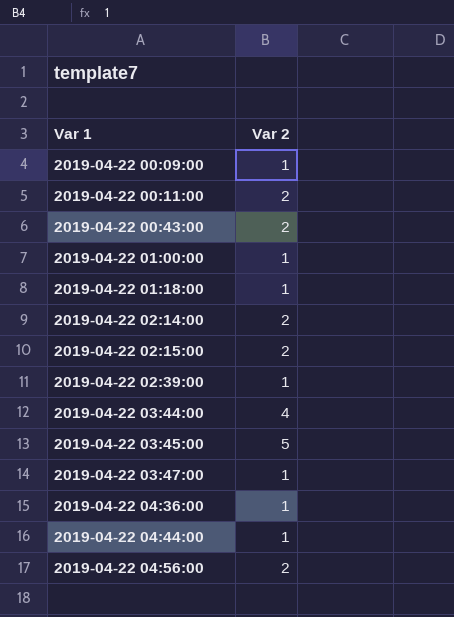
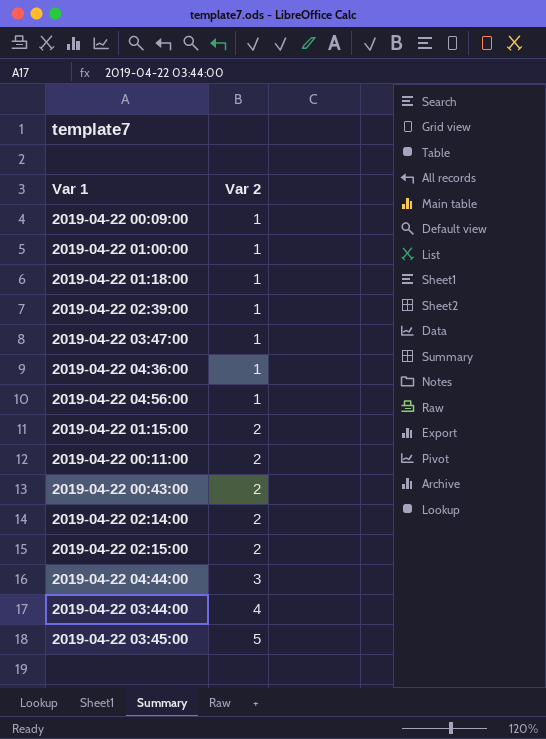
row order: Var 1 ascending -> Var 2 ascending
2019-04-22 04:56:00 | Var 2: 2 -> 1
row 2019-04-22 01:15:00: none -> 2
2019-04-22 04:44:00 | Var 2: 1 -> 3

